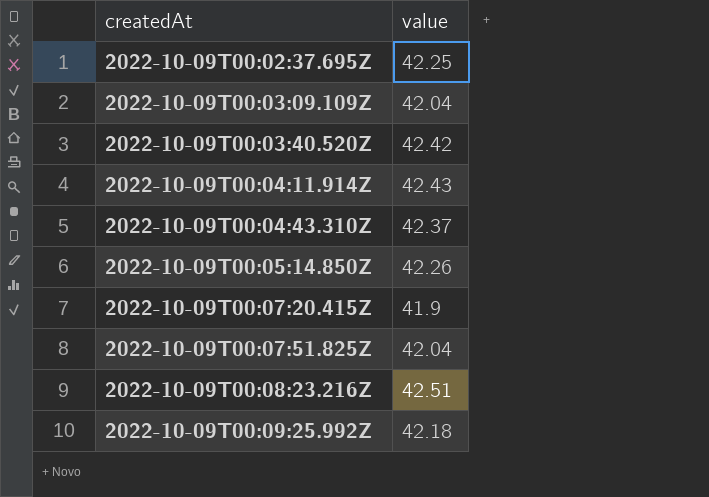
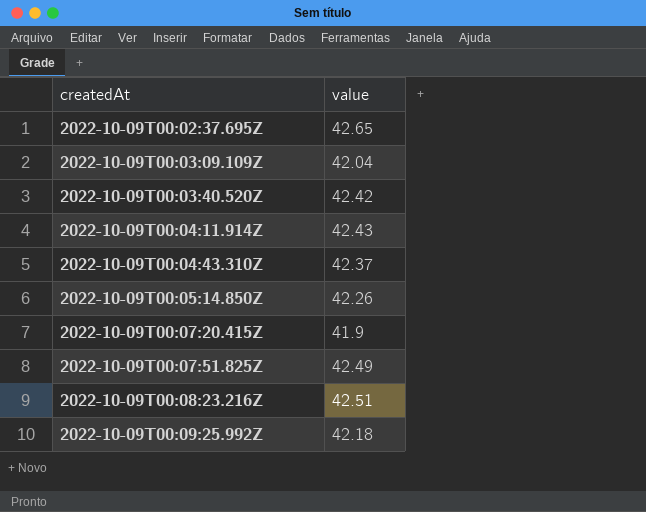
2022-10-09T00:02:37.695Z | value: 42.25 -> 42.65
2022-10-09T00:07:51.825Z | value: 42.04 -> 42.49

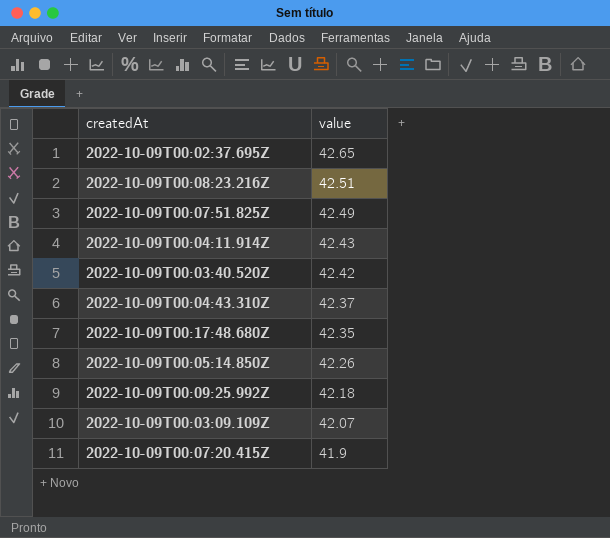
row order: createdAt ascending -> value descending
row 2022-10-09T00:17:48.680Z: none -> 42.35
2022-10-09T00:03:09.109Z | value: 42.04 -> 42.07

